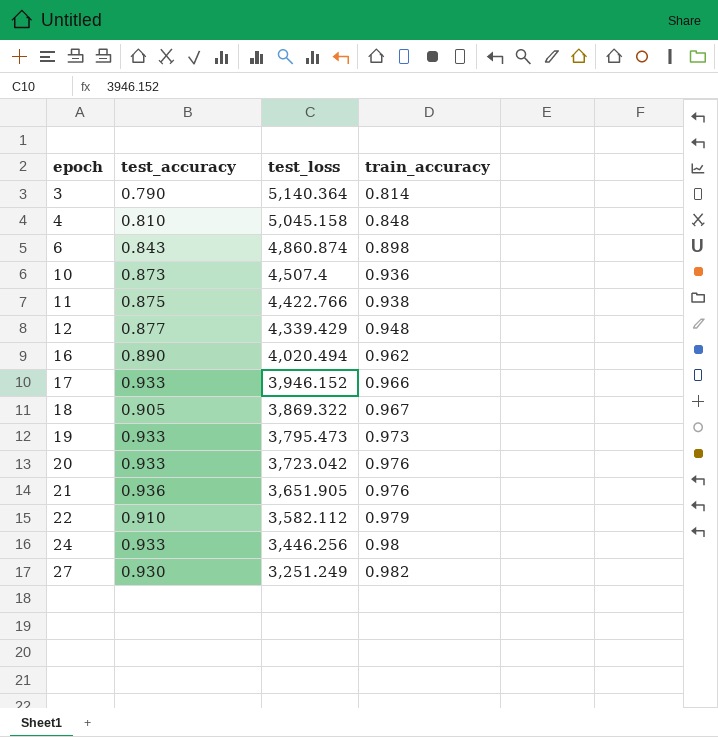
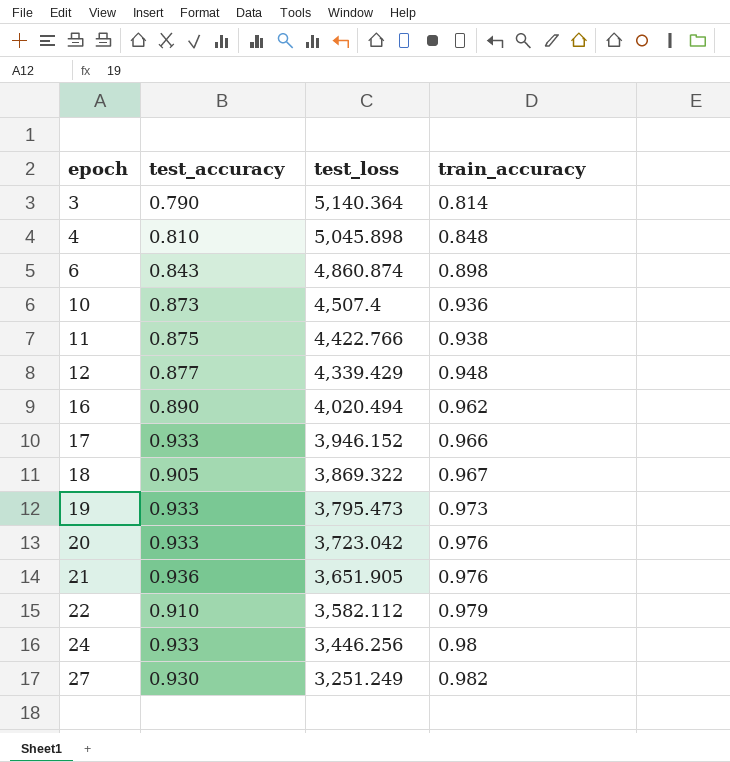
4 | test_loss: 5,045.158 -> 5,045.898

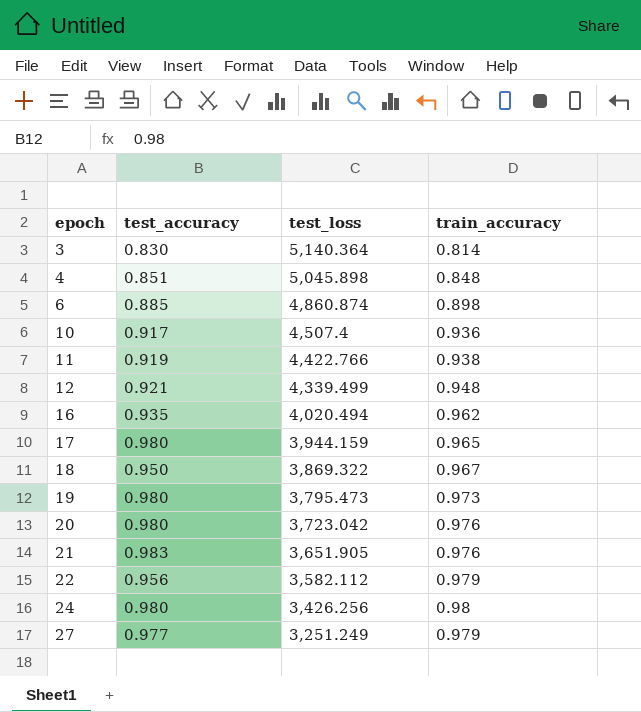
3 | test_accuracy: 0.790 -> 0.830
4 | test_accuracy: 0.810 -> 0.851
6 | test_accuracy: 0.843 -> 0.885
10 | test_accuracy: 0.873 -> 0.917
11 | test_accuracy: 0.875 -> 0.919
12 | test_accuracy: 0.877 -> 0.921
12 | test_loss: 4,339.429 -> 4,339.499
16 | test_accuracy: 0.890 -> 0.935
17 | test_accuracy: 0.933 -> 0.980
17 | test_loss: 3,946.152 -> 3,944.159
17 | train_accuracy: 0.966 -> 0.965
18 | test_accuracy: 0.905 -> 0.950
19 | test_accuracy: 0.933 -> 0.980
20 | test_accuracy: 0.933 -> 0.980
21 | test_accuracy: 0.936 -> 0.983
22 | test_accuracy: 0.910 -> 0.956
24 | test_accuracy: 0.933 -> 0.980
24 | test_loss: 3,446.256 -> 3,426.256
27 | test_accuracy: 0.930 -> 0.977
27 | train_accuracy: 0.982 -> 0.979

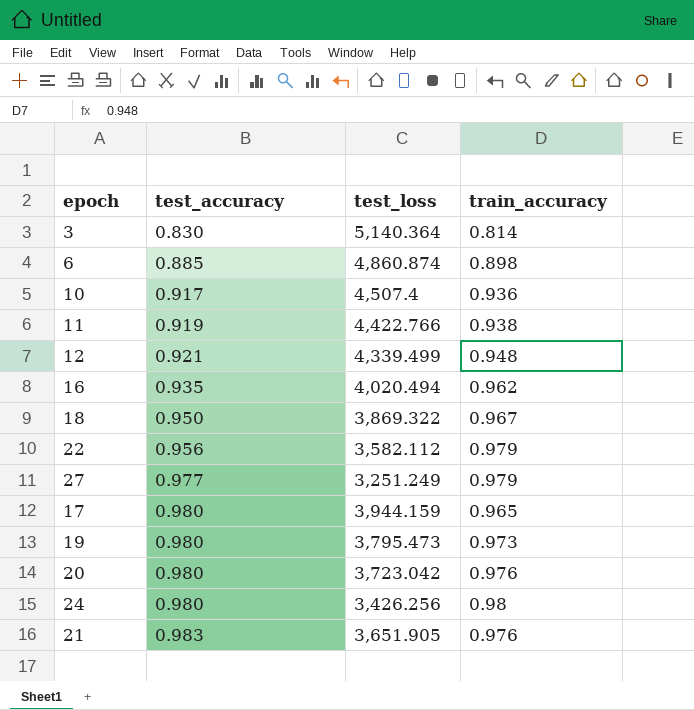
row order: epoch ascending -> test_accuracy ascending
row 4: 0.851 | 5,045.898 | 0.848 -> none

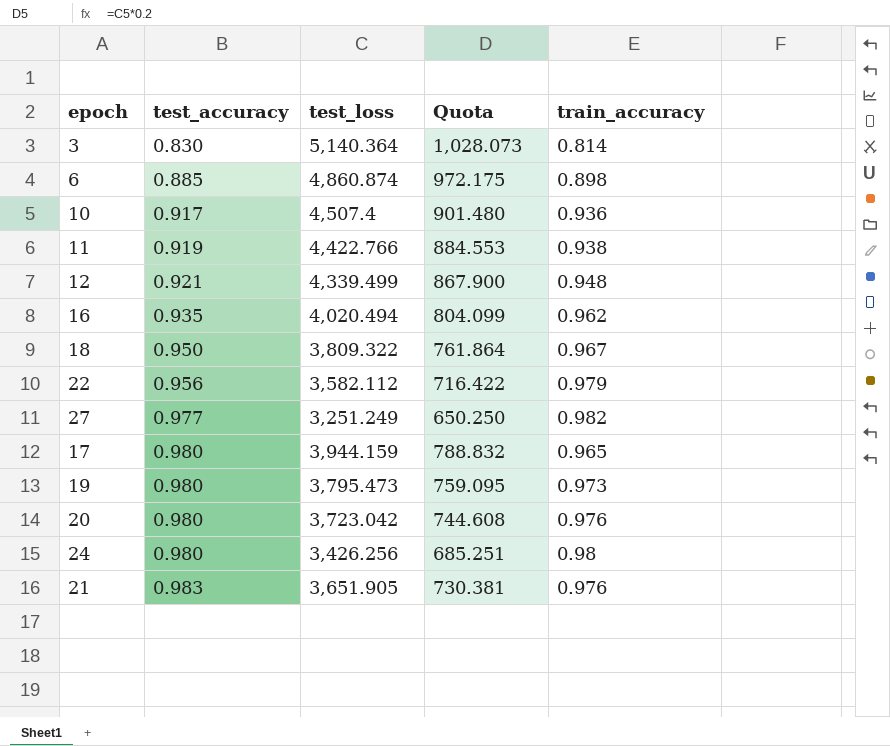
column Quota | formula: none -> [test_loss] * 0.2
18 | test_loss: 3,869.322 -> 3,809.322
27 | train_accuracy: 0.979 -> 0.982

